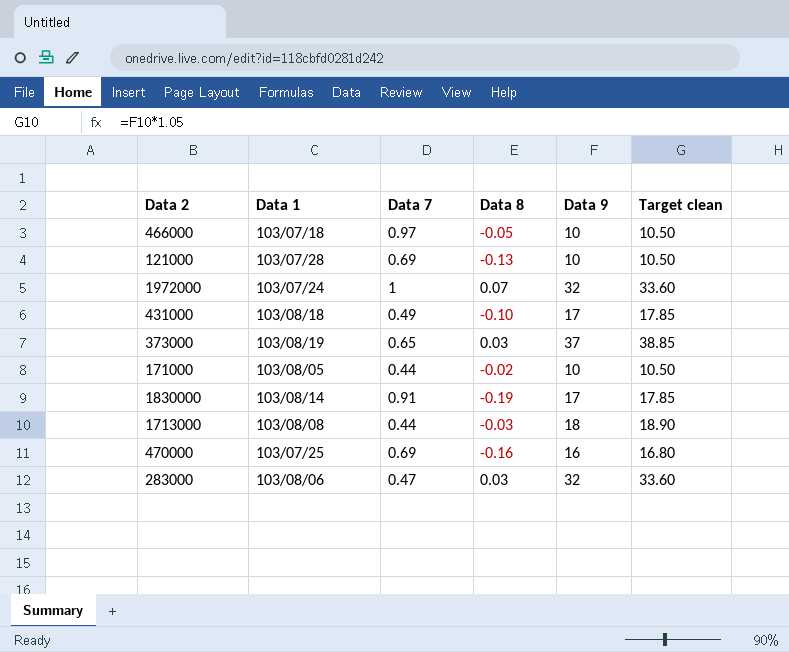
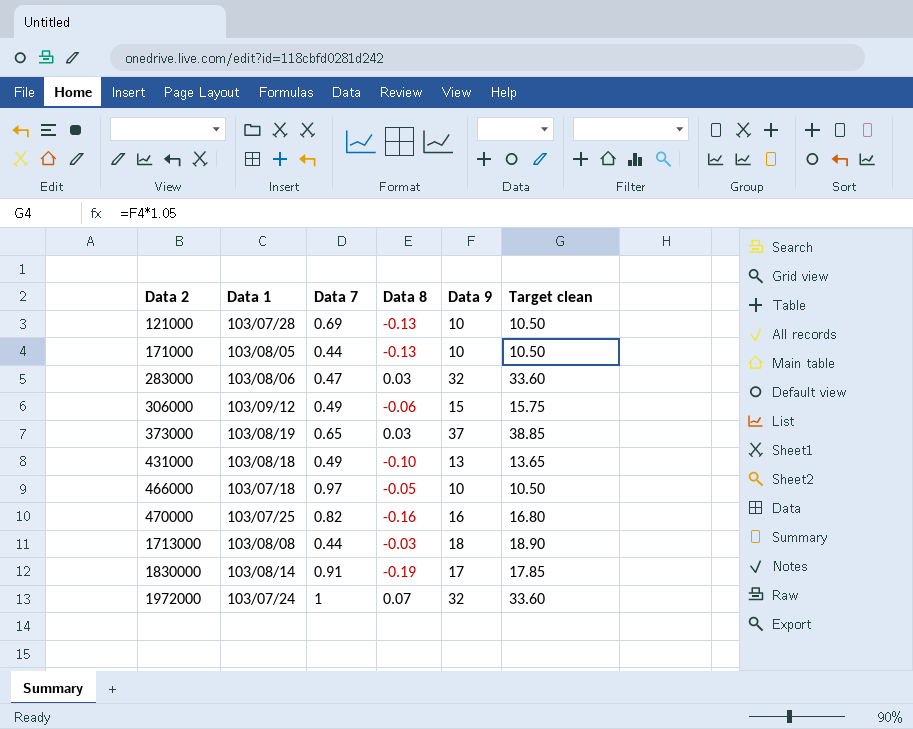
row order: none -> Data 2 ascending
171000 | Data 8: -0.02 -> -0.13
row 306000: none -> 103/09/12 | 0.49 | -0.06 | 15 | 15.75
431000 | Data 9: 17 -> 13
431000 | Target clean: 17.85 -> 13.65
470000 | Data 7: 0.69 -> 0.82

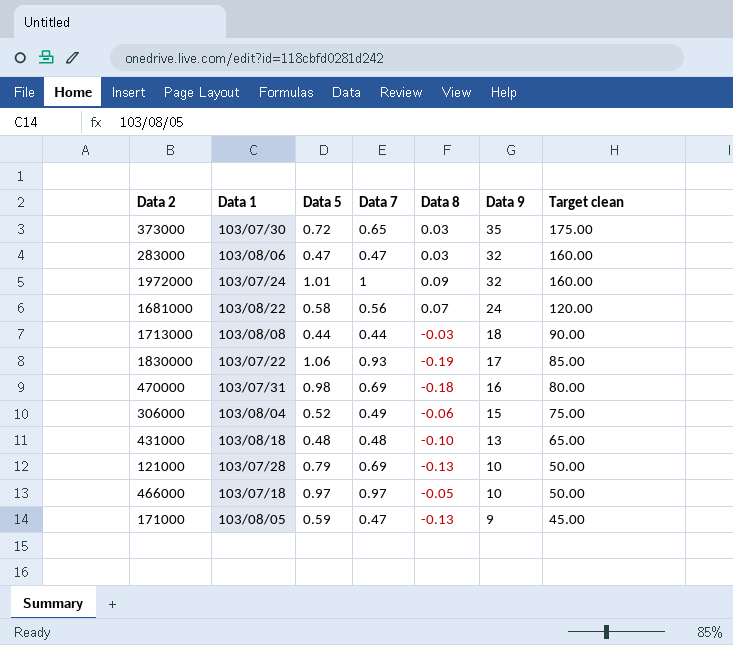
row order: Data 2 ascending -> Data 9 descending
column Data 5 | position: none -> 3
column Target clean | formula: [Data 9] * 1.05 -> [Data 9] * 5
373000 | Data 1: 103/08/19 -> 103/07/30
373000 | Data 9: 37 -> 35
1972000 | Data 8: 0.07 -> 0.09
row 1681000: none -> 103/08/22 | 0.58 | 0.56 | 0.07 | 24 | 120.00
1830000 | Data 1: 103/08/14 -> 103/07/22
1830000 | Data 7: 0.91 -> 0.93
470000 | Data 1: 103/07/25 -> 103/07/31
470000 | Data 7: 0.82 -> 0.69
470000 | Data 8: -0.16 -> -0.18
306000 | Data 1: 103/09/12 -> 103/08/04
431000 | Data 7: 0.49 -> 0.48
171000 | Data 7: 0.44 -> 0.47
171000 | Data 9: 10 -> 9

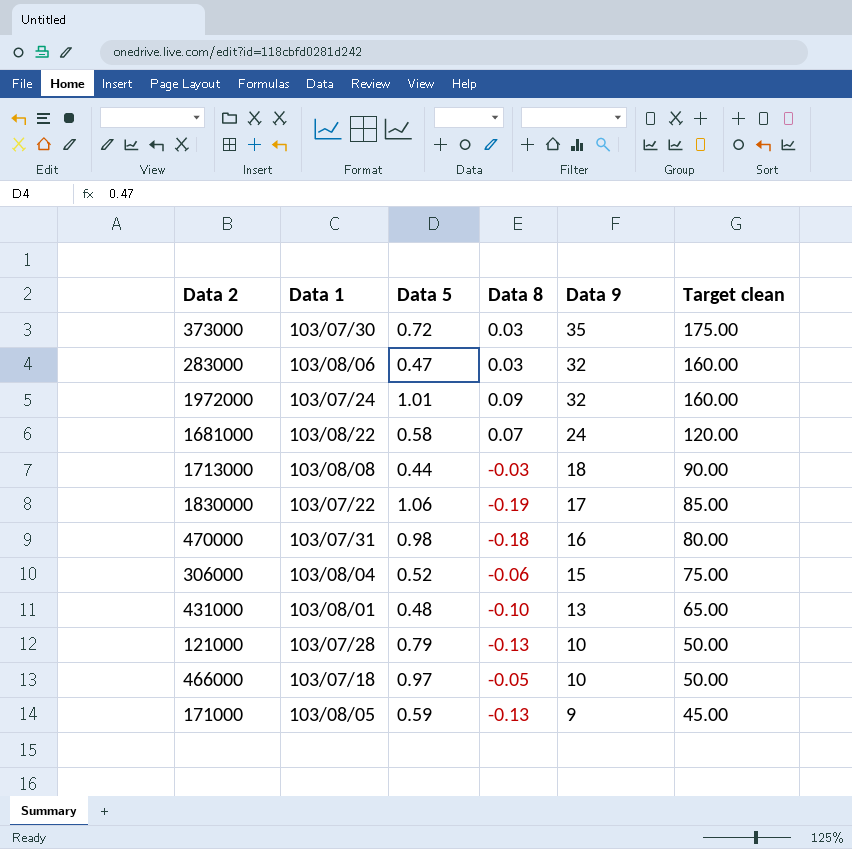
column Data 7 | position: 4 -> none
431000 | Data 1: 103/08/18 -> 103/08/01

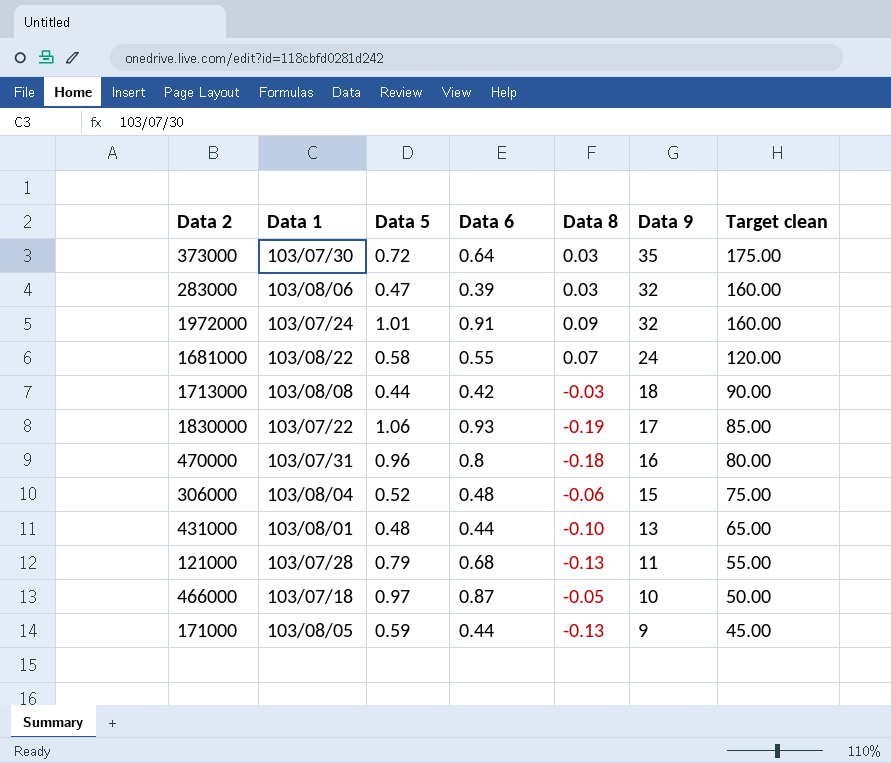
column Data 6 | position: none -> 4
470000 | Data 5: 0.98 -> 0.96
121000 | Data 9: 10 -> 11
121000 | Target clean: 50.00 -> 55.00

